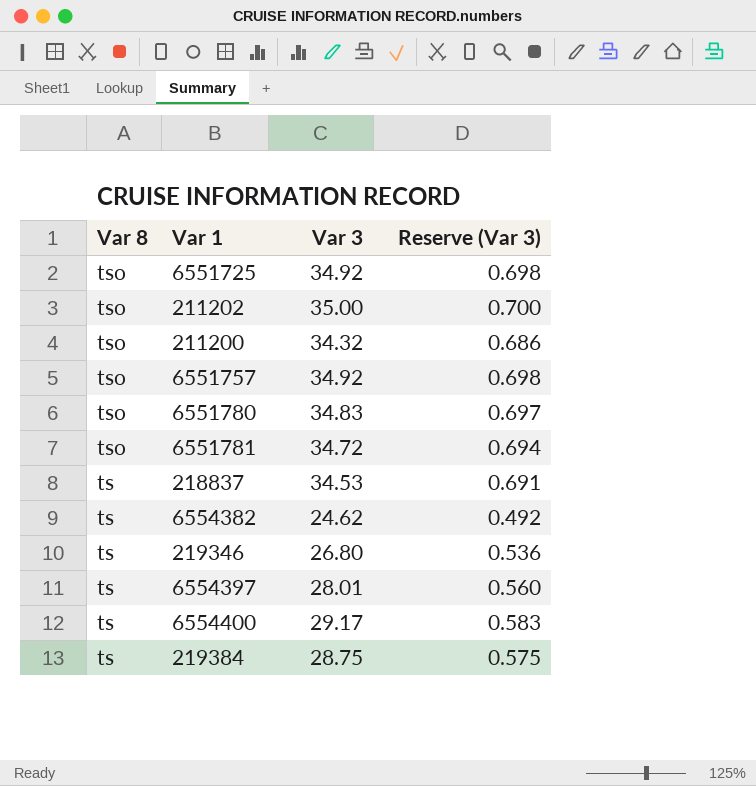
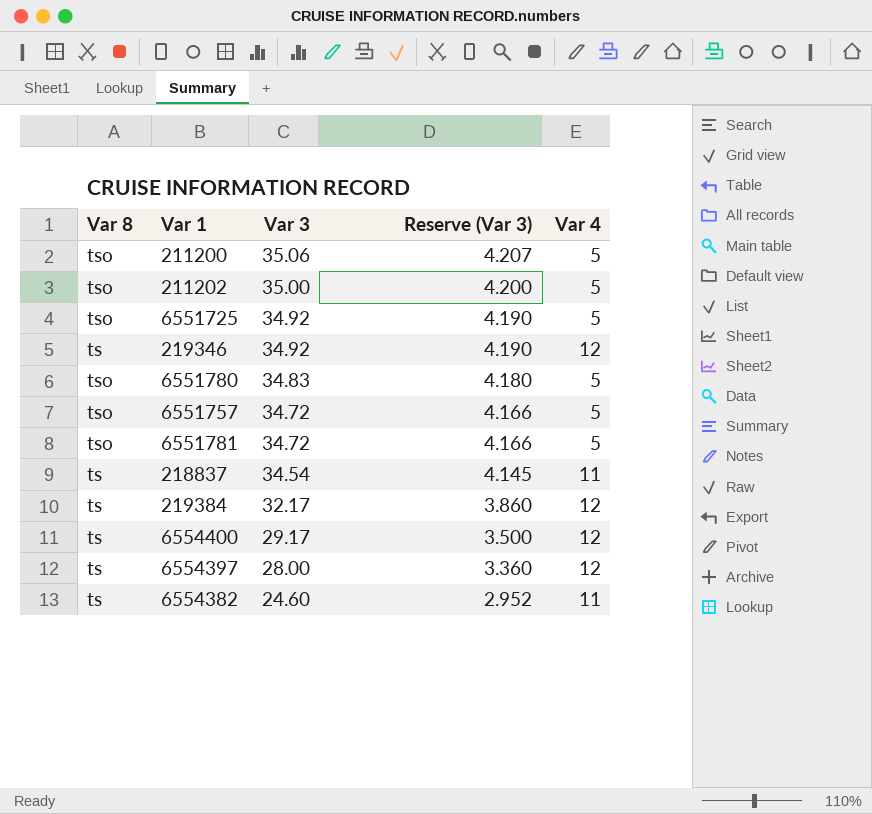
row order: Var 8 descending -> Var 3 descending
column Reserve (Var 3) | formula: [Var 3] * 0.02 -> [Var 3] * 0.12
column Var 4 | position: none -> 5
211200 | Var 3: 34.32 -> 35.06
219346 | Var 3: 26.80 -> 34.92
6551757 | Var 3: 34.92 -> 34.72
218837 | Var 3: 34.53 -> 34.54
219384 | Var 3: 28.75 -> 32.17
6554397 | Var 3: 28.01 -> 28.00
6554382 | Var 3: 24.62 -> 24.60

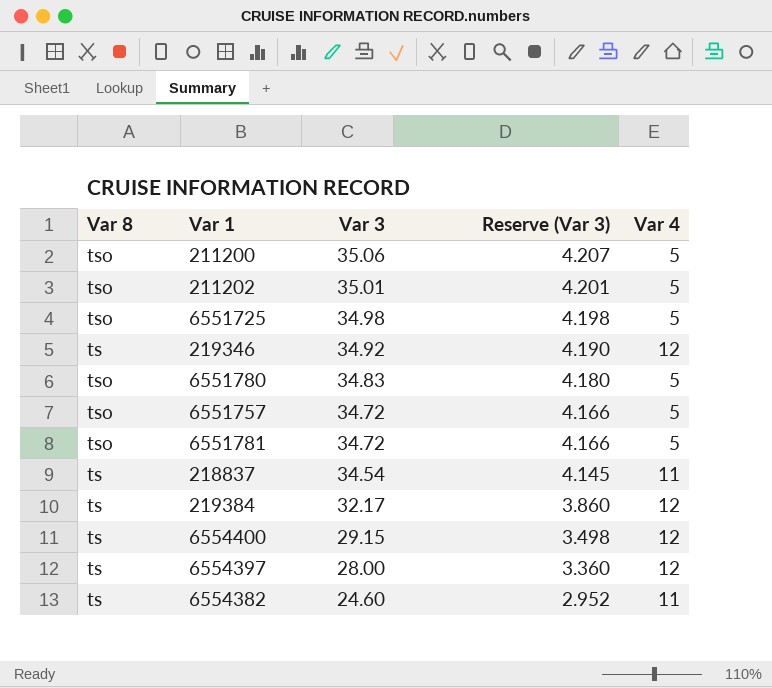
211202 | Var 3: 35.00 -> 35.01
211202 | Reserve (Var 3): 4.200 -> 4.201
6551725 | Var 3: 34.92 -> 34.98
6551725 | Reserve (Var 3): 4.190 -> 4.198
6554400 | Var 3: 29.17 -> 29.15
6554400 | Reserve (Var 3): 3.500 -> 3.498

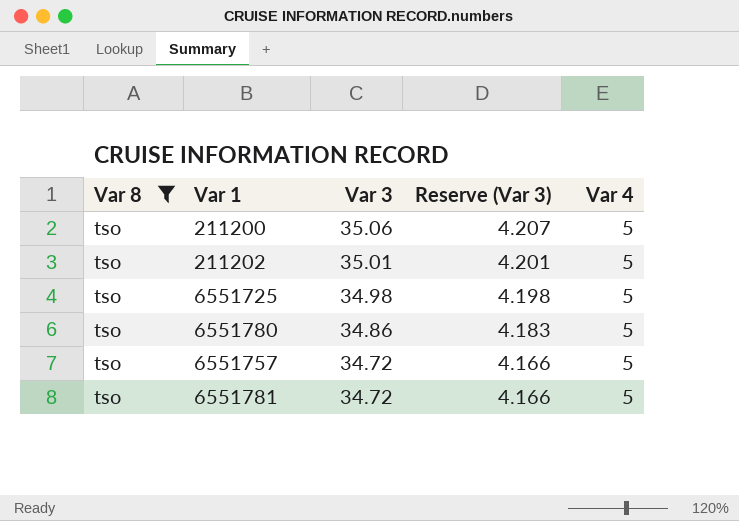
filter: none -> Var 8 = tso
6551780 | Var 3: 34.83 -> 34.86
6551780 | Reserve (Var 3): 4.180 -> 4.183

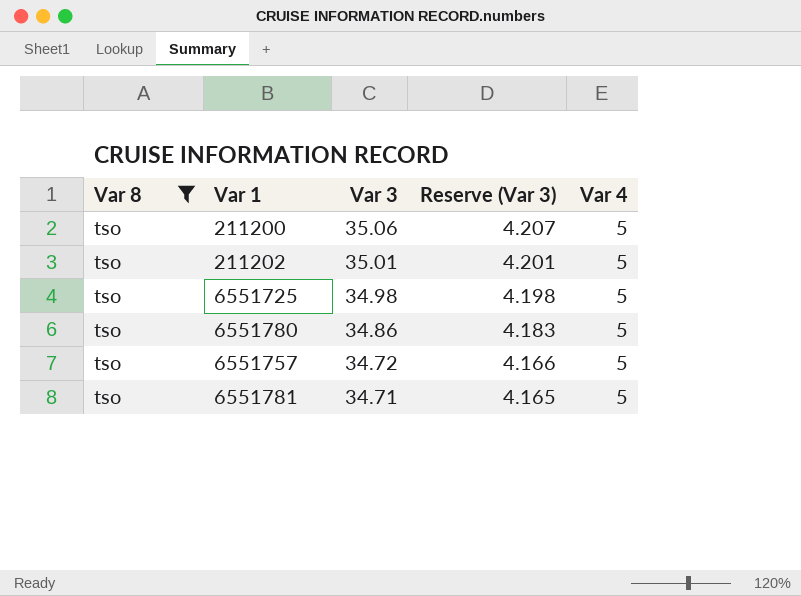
6551781 | Var 3: 34.72 -> 34.71
6551781 | Reserve (Var 3): 4.166 -> 4.165

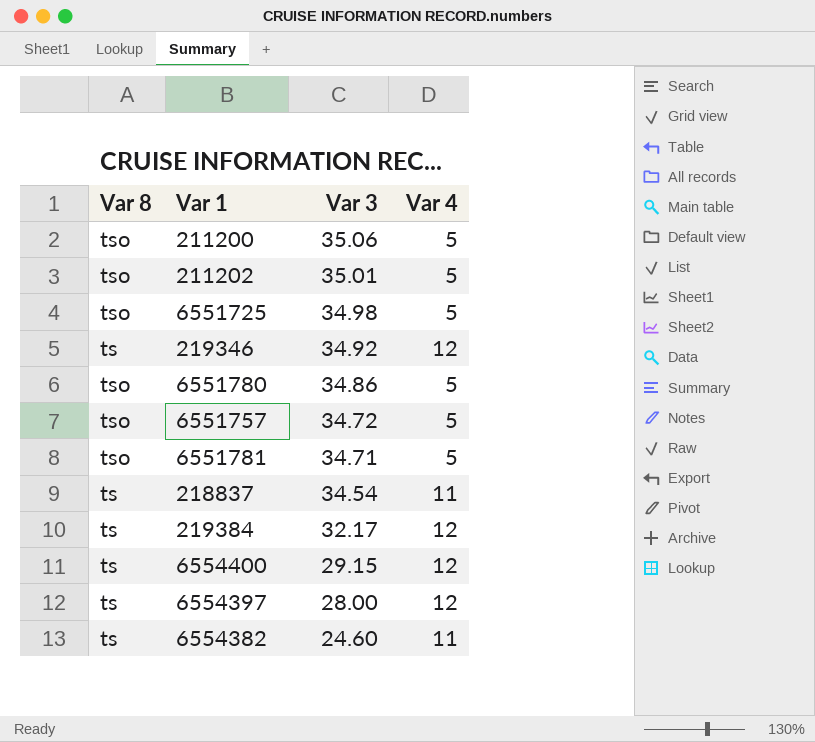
filter: Var 8 = tso -> none
column Reserve (Var 3) | formula: [Var 3] * 0.12 -> none

